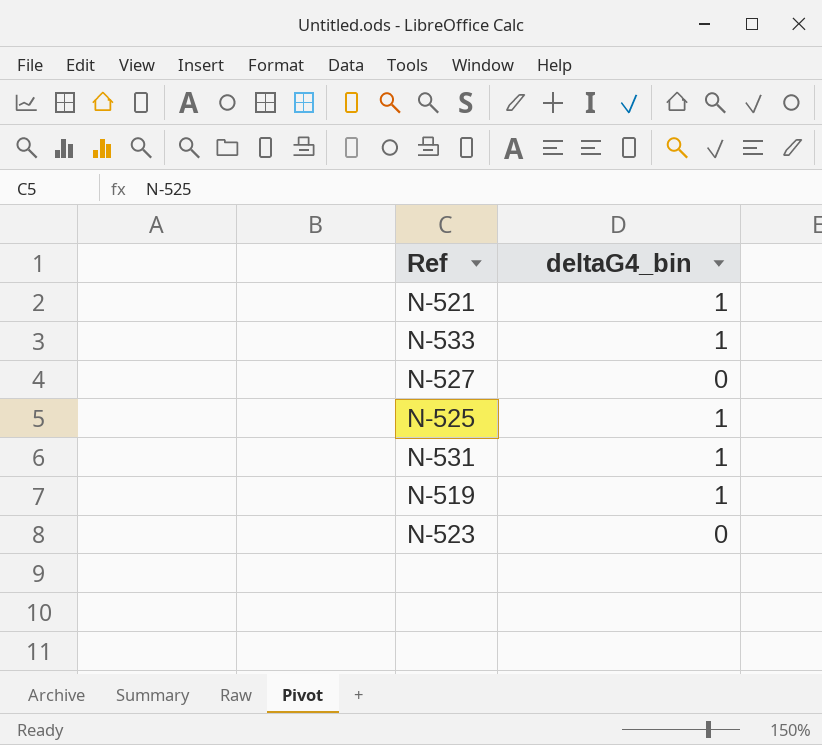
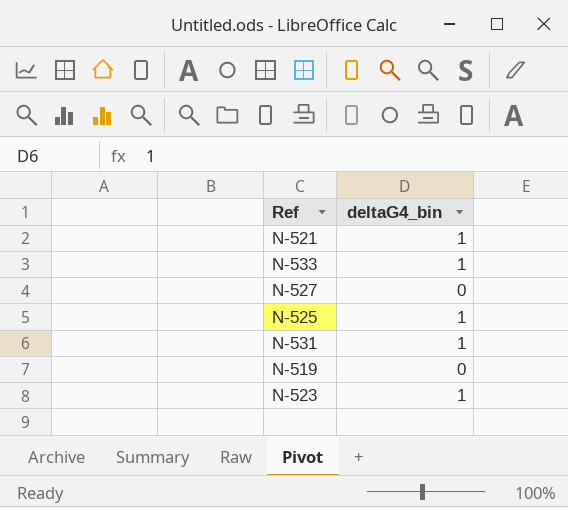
N-519 | deltaG4_bin: 1 -> 0
N-523 | deltaG4_bin: 0 -> 1

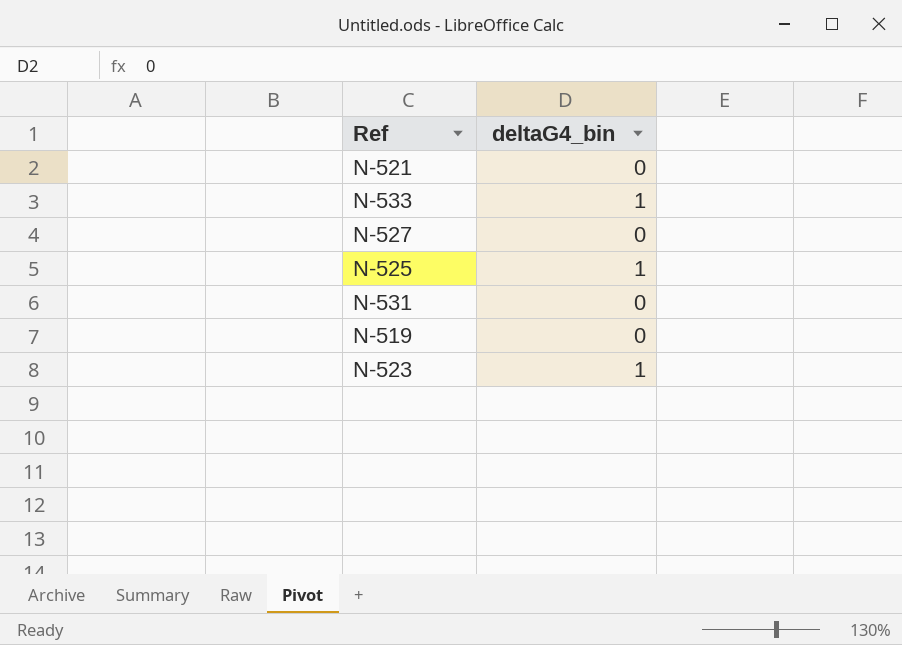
N-521 | deltaG4_bin: 1 -> 0
N-531 | deltaG4_bin: 1 -> 0

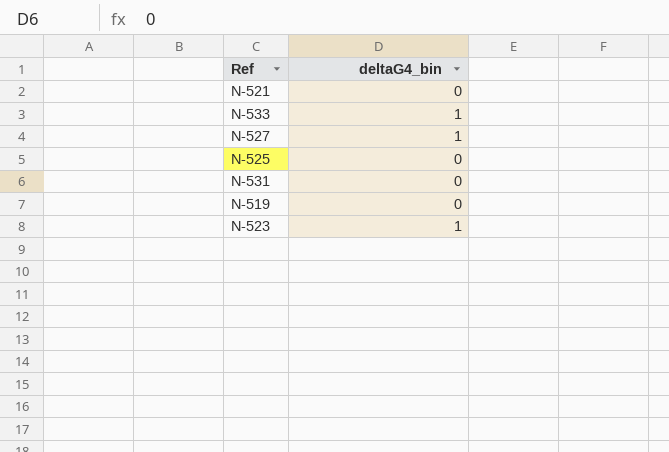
N-527 | deltaG4_bin: 0 -> 1
N-525 | deltaG4_bin: 1 -> 0

